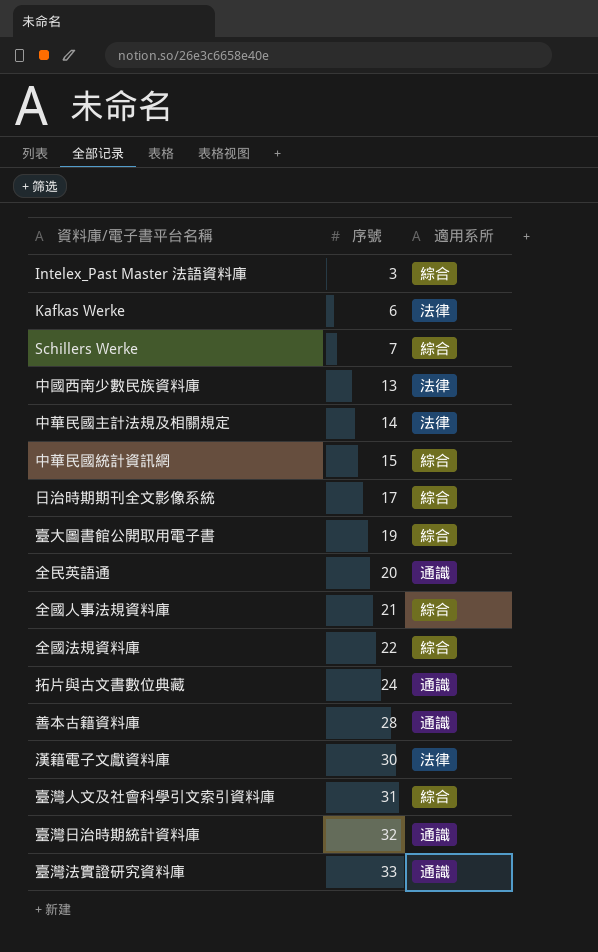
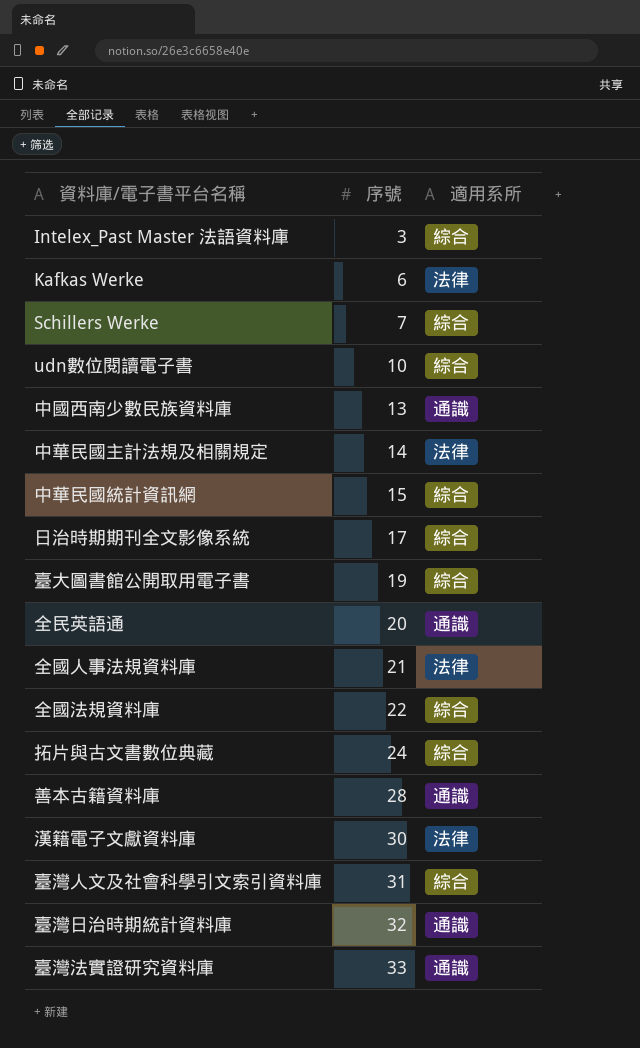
row udn數位閱讀電子書: none -> 10 | 綜合
中國西南少數民族資料庫 | 適用系所: 法律 -> 通識
全國人事法規資料庫 | 適用系所: 綜合 -> 法律
拓片與古文書數位典藏 | 適用系所: 通識 -> 綜合

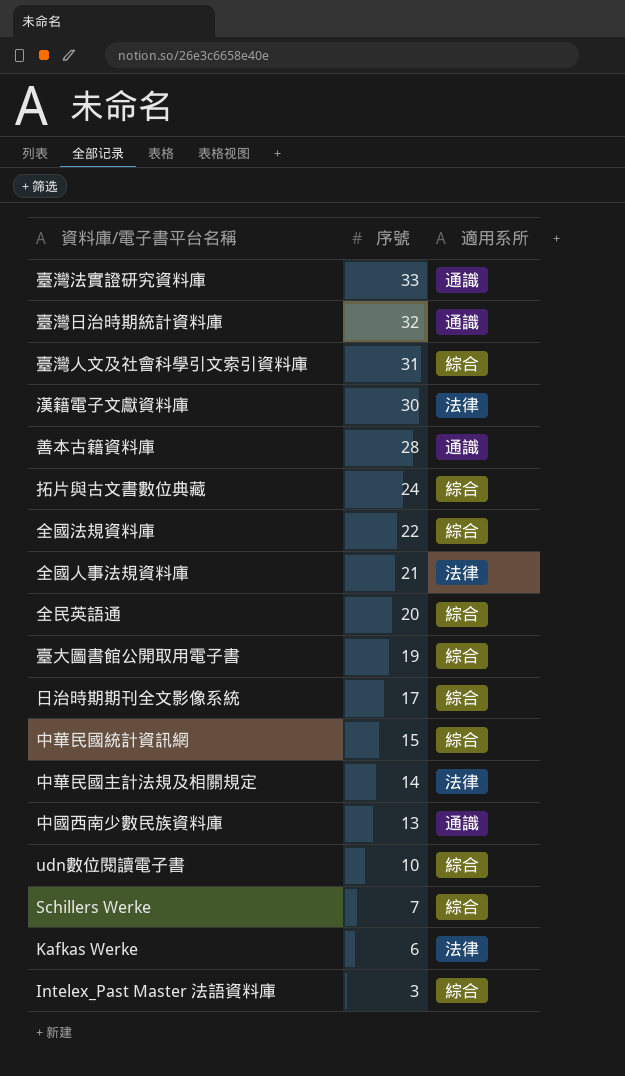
row order: 序號 ascending -> 序號 descending
全民英語通 | 適用系所: 通識 -> 綜合

